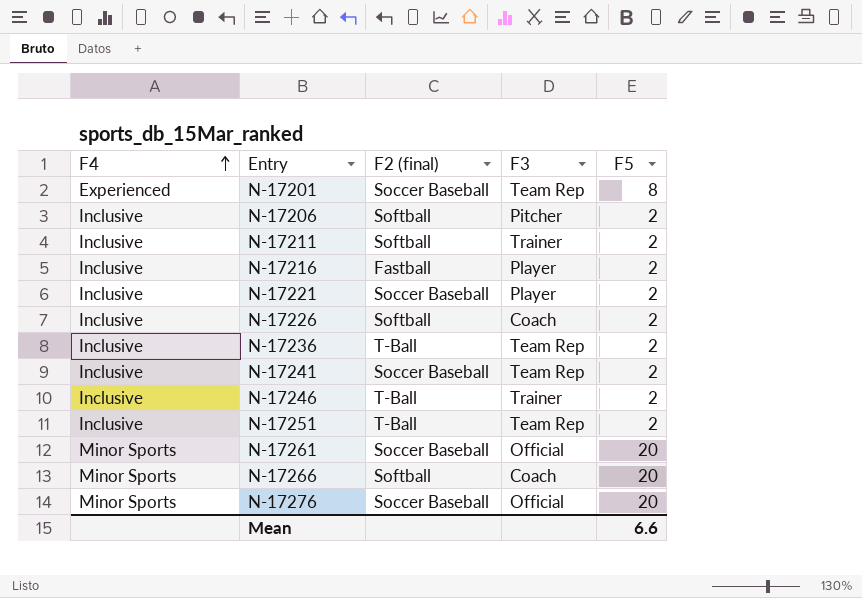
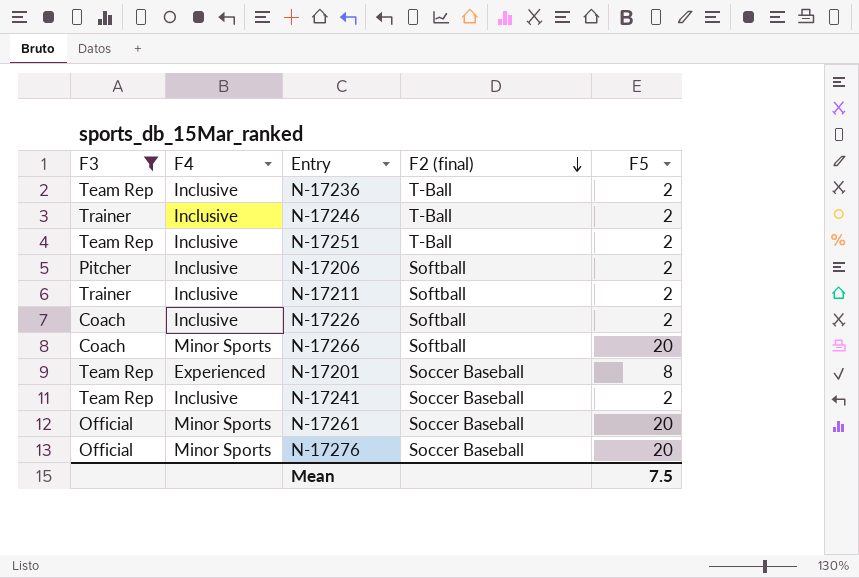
filter: none -> F3 != Player
row order: F4 ascending -> F2 (final) descending
column F3 | position: 4 -> 1
Mean | F5: 6.6 -> 7.5

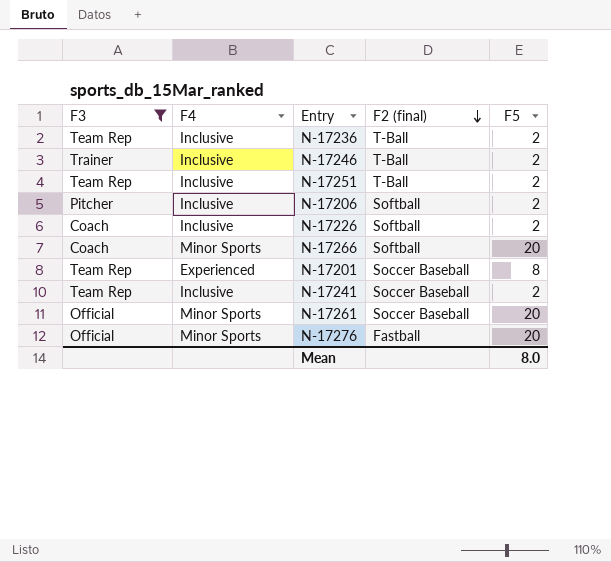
row N-17211: Trainer | Inclusive | Softball | 2 -> none
N-17276 | F2 (final): Soccer Baseball -> Fastball
Mean | F5: 7.5 -> 8.0

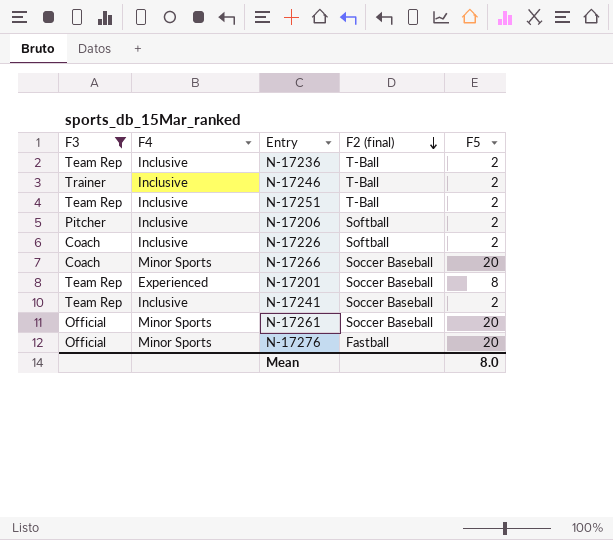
N-17266 | F2 (final): Softball -> Soccer Baseball

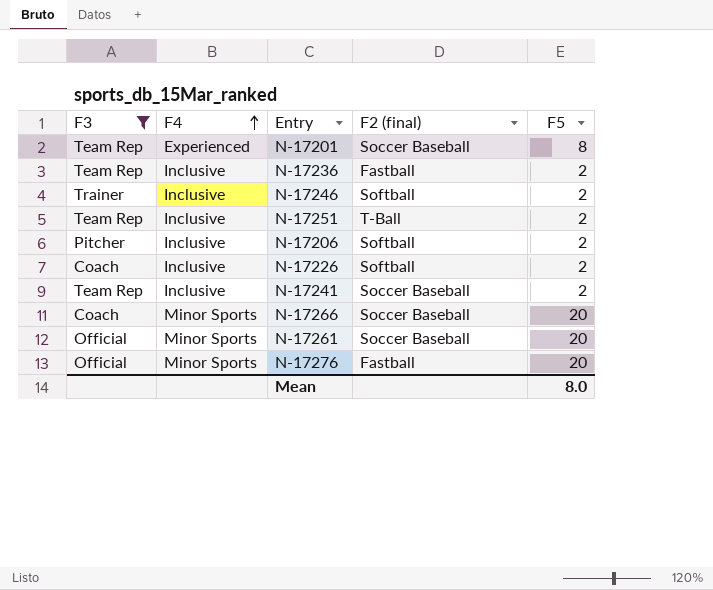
row order: F2 (final) descending -> F4 ascending
N-17236 | F2 (final): T-Ball -> Fastball
N-17246 | F2 (final): T-Ball -> Softball

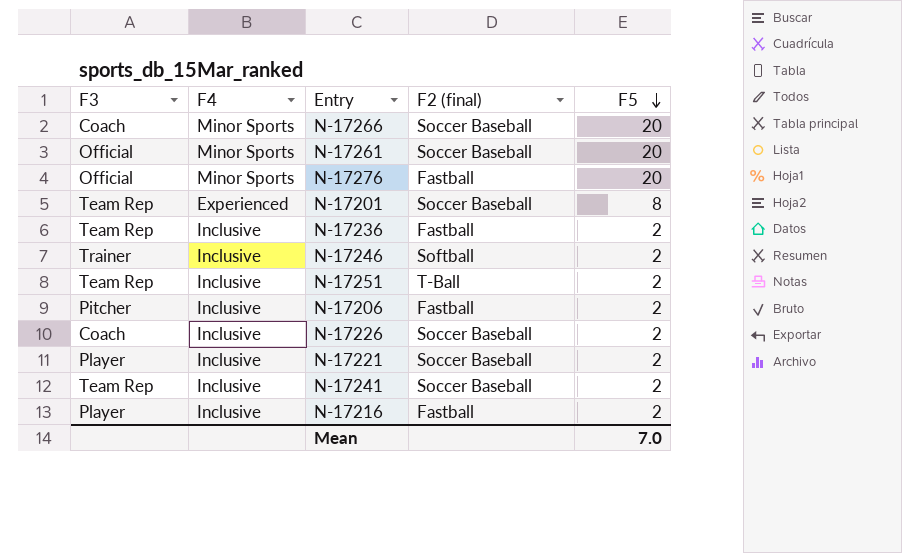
filter: F3 != Player -> none
row order: F4 ascending -> F5 descending
N-17206 | F2 (final): Softball -> Fastball
N-17226 | F2 (final): Softball -> Soccer Baseball
Mean | F5: 8.0 -> 7.0

